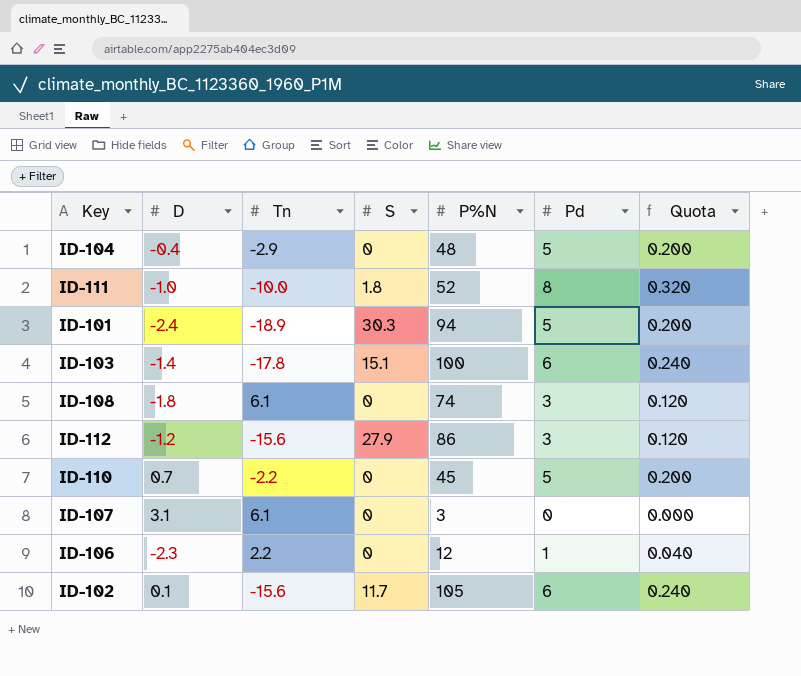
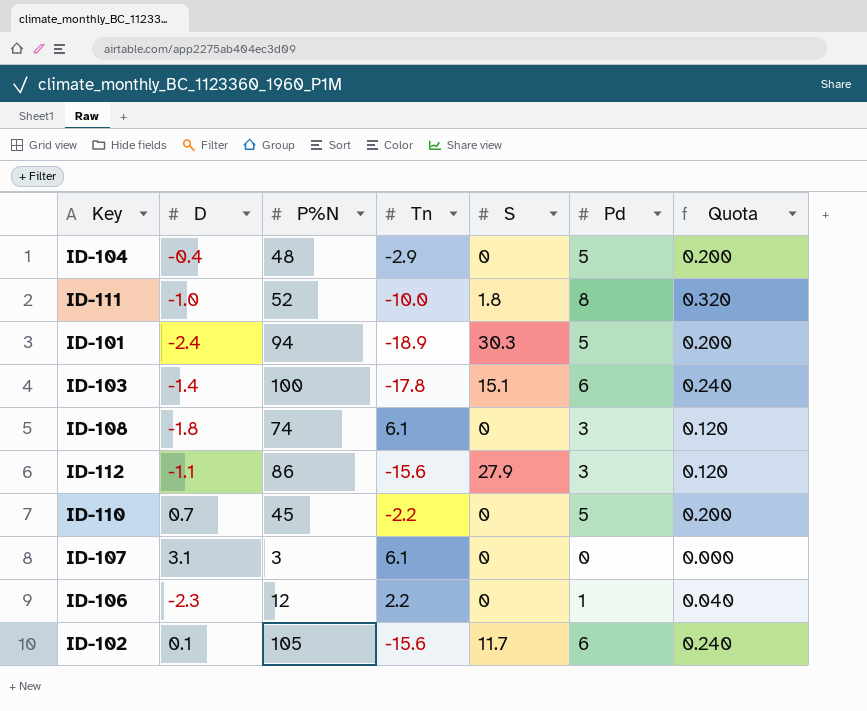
column P%N | position: 5 -> 3
ID-112 | D: -1.2 -> -1.1

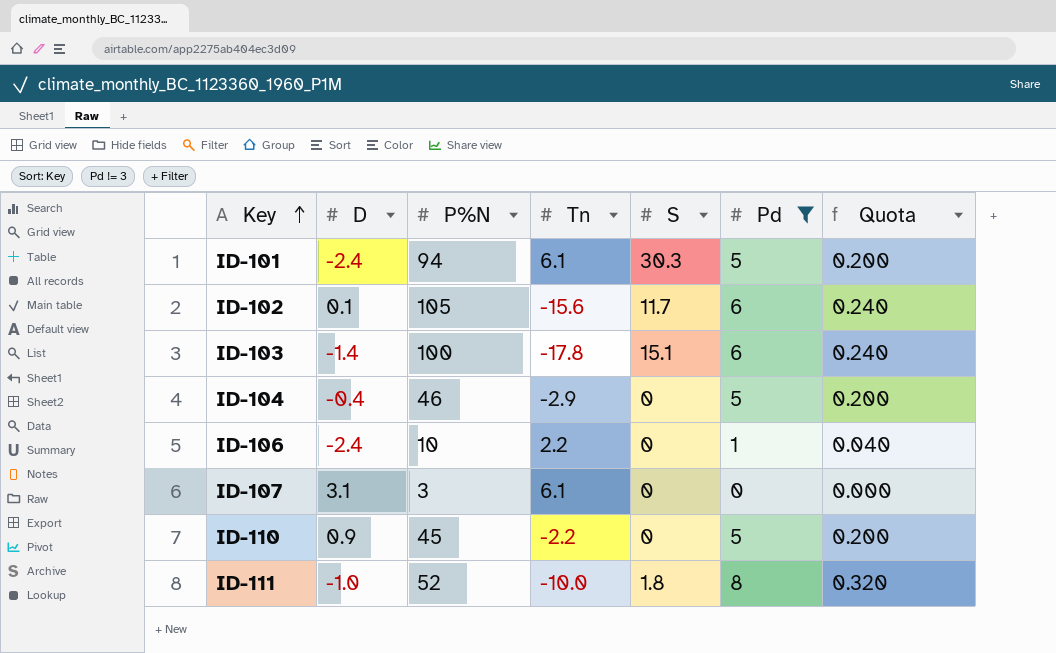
filter: none -> Pd != 3
row order: none -> Key ascending
ID-101 | Tn: -18.9 -> 6.1
ID-104 | P%N: 48 -> 46
ID-106 | D: -2.3 -> -2.4
ID-106 | P%N: 12 -> 10
ID-110 | D: 0.7 -> 0.9

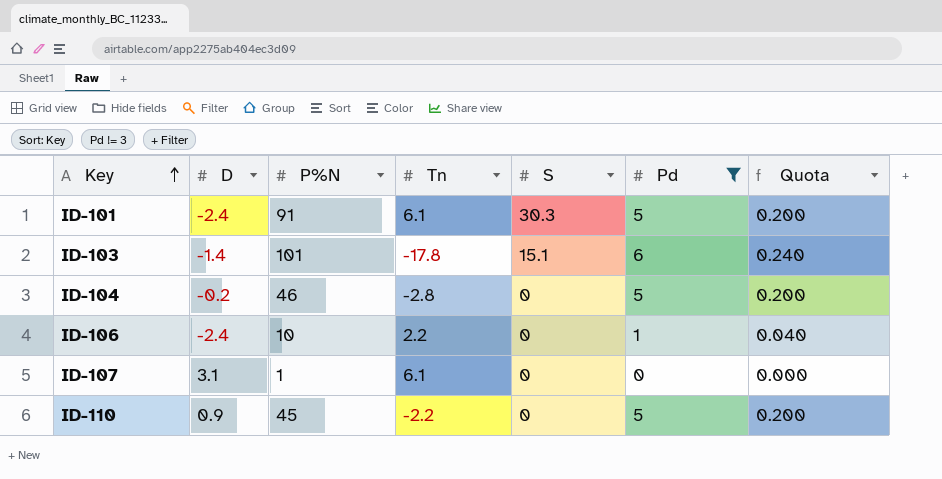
row ID-102: 0.1 | 105 | -15.6 | 11.7 | 6 | 0.240 -> none
row ID-111: -1.0 | 52 | -10.0 | 1.8 | 8 | 0.320 -> none
ID-101 | P%N: 94 -> 91
ID-103 | P%N: 100 -> 101
ID-104 | D: -0.4 -> -0.2
ID-104 | Tn: -2.9 -> -2.8
ID-107 | P%N: 3 -> 1

